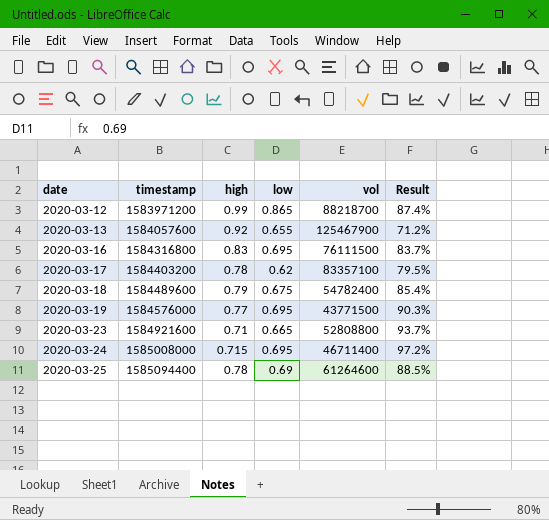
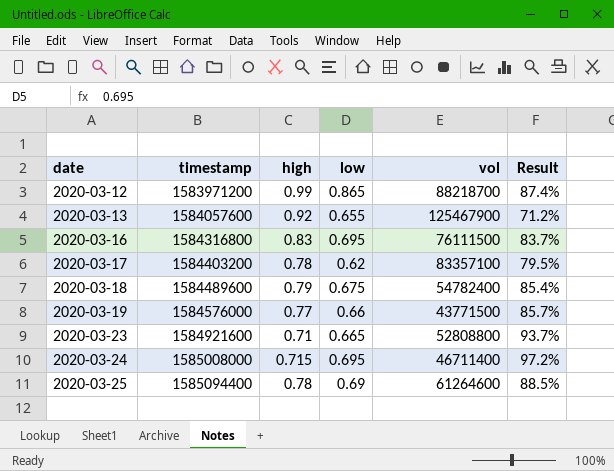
2020-03-19 | low: 0.695 -> 0.66
2020-03-19 | Result: 90.3% -> 85.7%

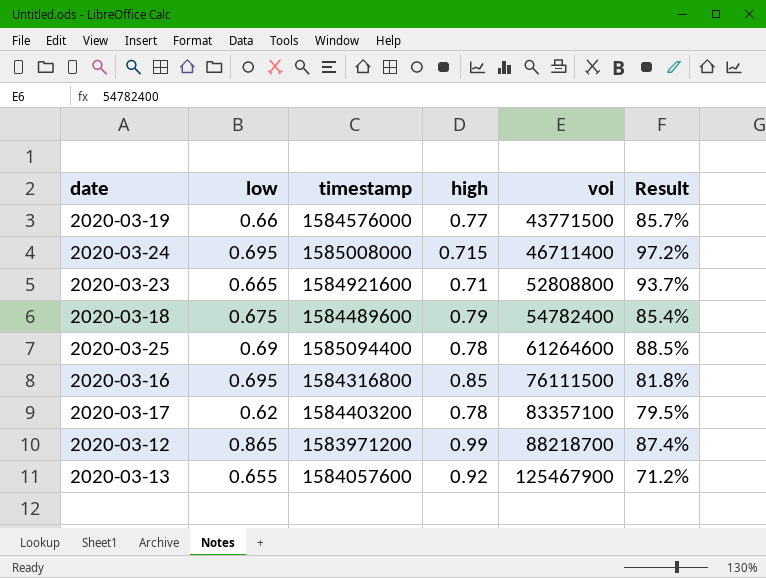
row order: date ascending -> vol ascending
column low | position: 4 -> 2
2020-03-16 | high: 0.83 -> 0.85
2020-03-16 | Result: 83.7% -> 81.8%

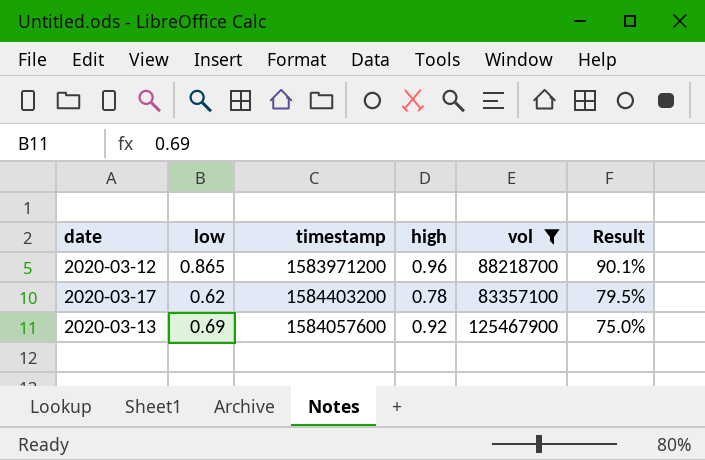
filter: none -> vol >= 83357100
row order: vol ascending -> Result descending
2020-03-12 | high: 0.99 -> 0.96
2020-03-12 | Result: 87.4% -> 90.1%
2020-03-13 | low: 0.655 -> 0.69
2020-03-13 | Result: 71.2% -> 75.0%

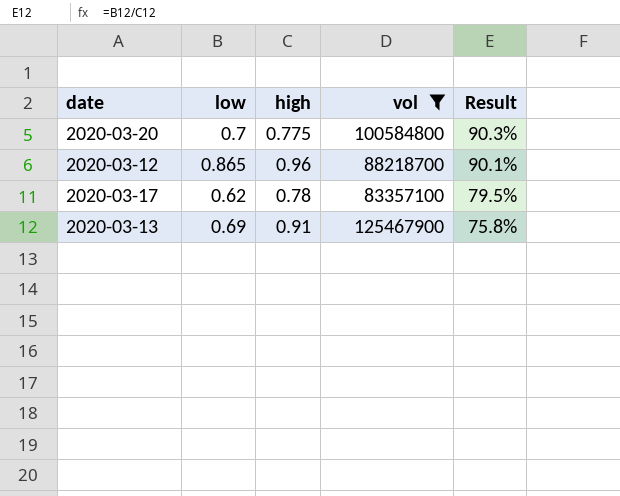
column timestamp | position: 3 -> none
row 2020-03-20: none -> 0.7 | 0.775 | 100584800 | 90.3%
2020-03-13 | high: 0.92 -> 0.91
2020-03-13 | Result: 75.0% -> 75.8%

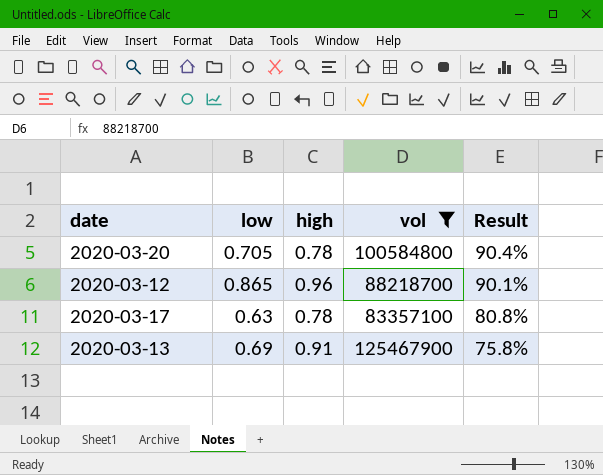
2020-03-20 | low: 0.7 -> 0.705
2020-03-20 | high: 0.775 -> 0.78
2020-03-20 | Result: 90.3% -> 90.4%
2020-03-17 | low: 0.62 -> 0.63
2020-03-17 | Result: 79.5% -> 80.8%

